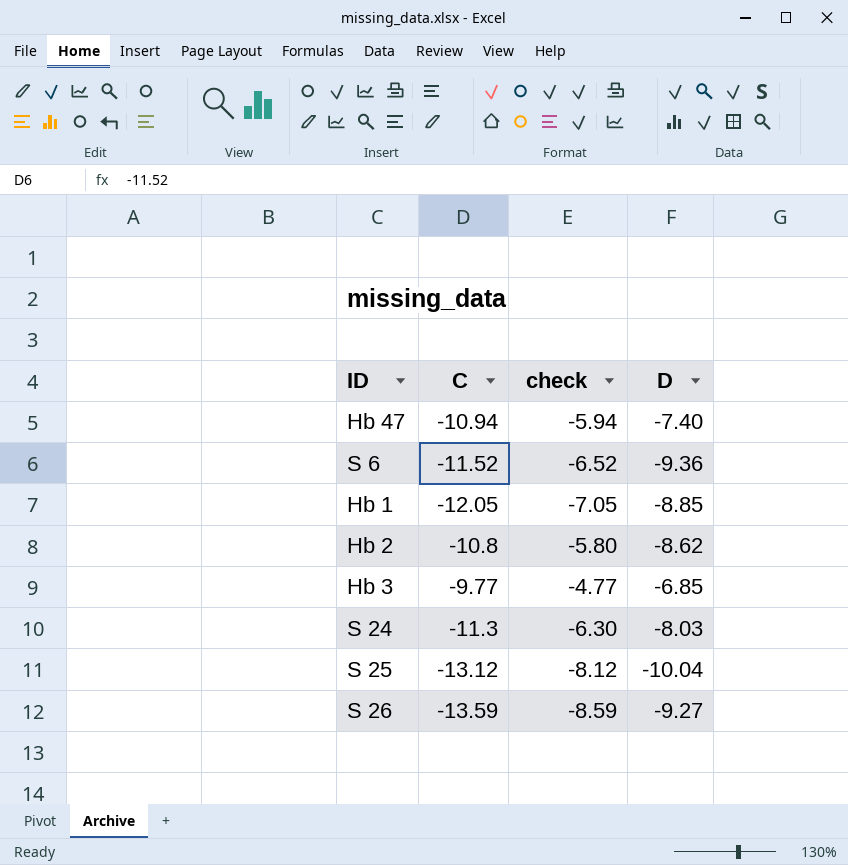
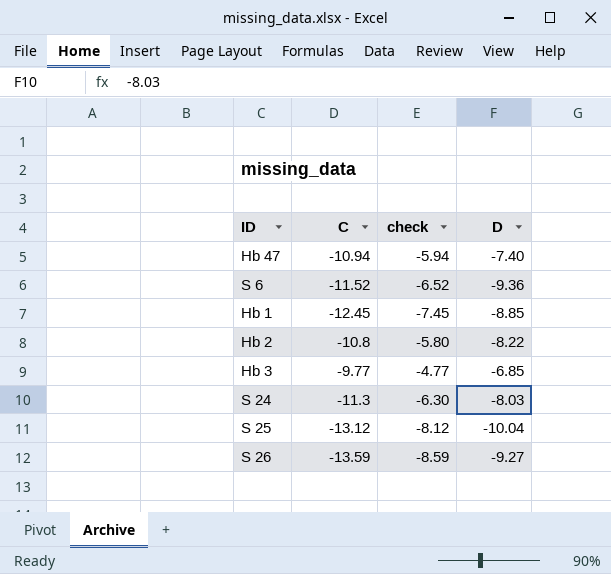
Hb 1 | C: -12.05 -> -12.45
Hb 1 | check: -7.05 -> -7.45
Hb 2 | D: -8.62 -> -8.22

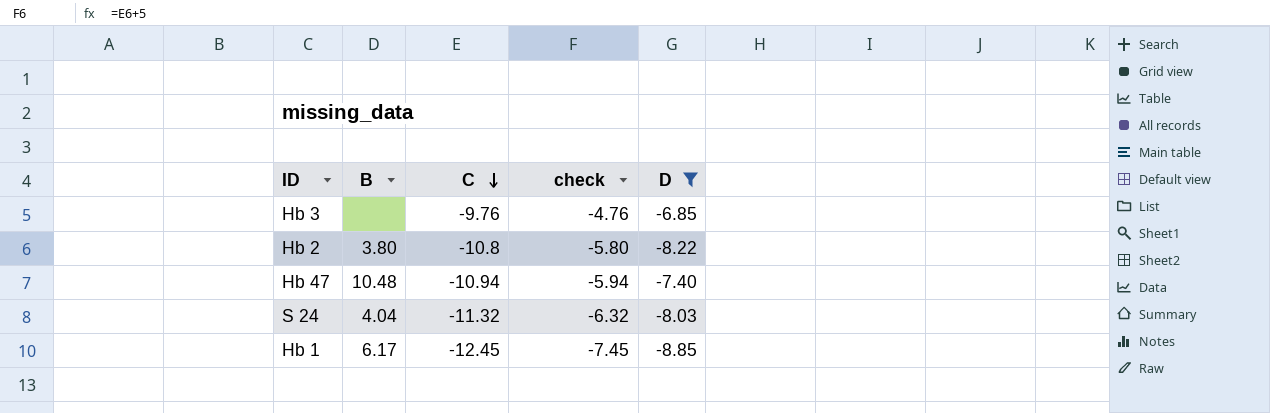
filter: none -> D >= -8.85
row order: none -> C descending
column B | position: none -> 2
Hb 3 | C: -9.77 -> -9.76
Hb 3 | check: -4.77 -> -4.76
S 24 | C: -11.3 -> -11.32
S 24 | check: -6.30 -> -6.32

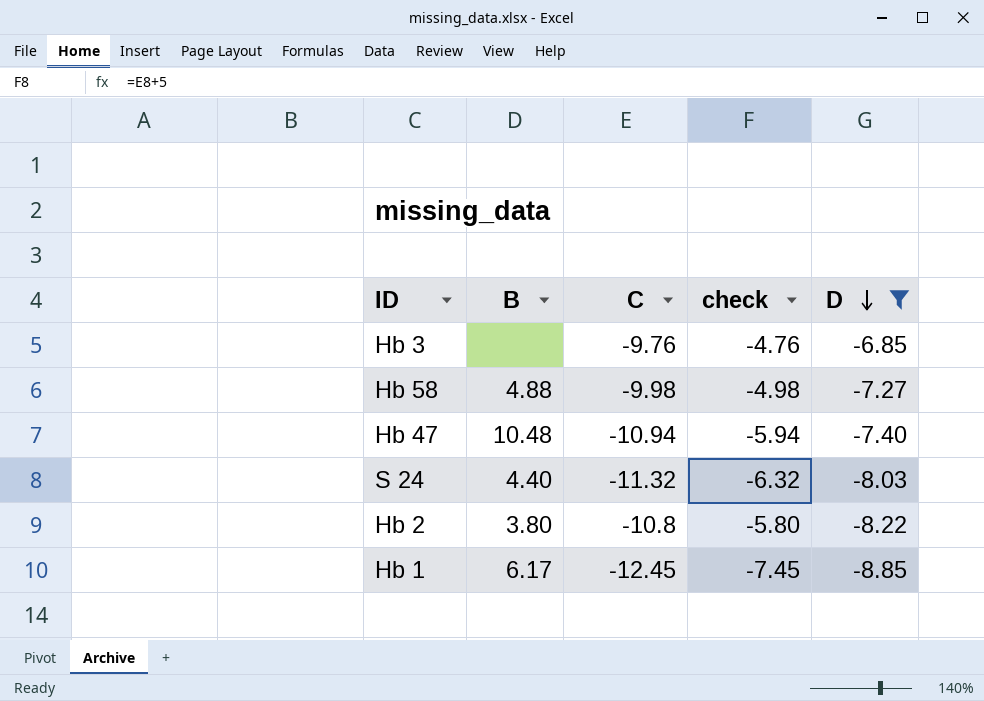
row order: C descending -> D descending
row Hb 58: none -> 4.88 | -9.98 | -4.98 | -7.27
S 24 | B: 4.04 -> 4.40

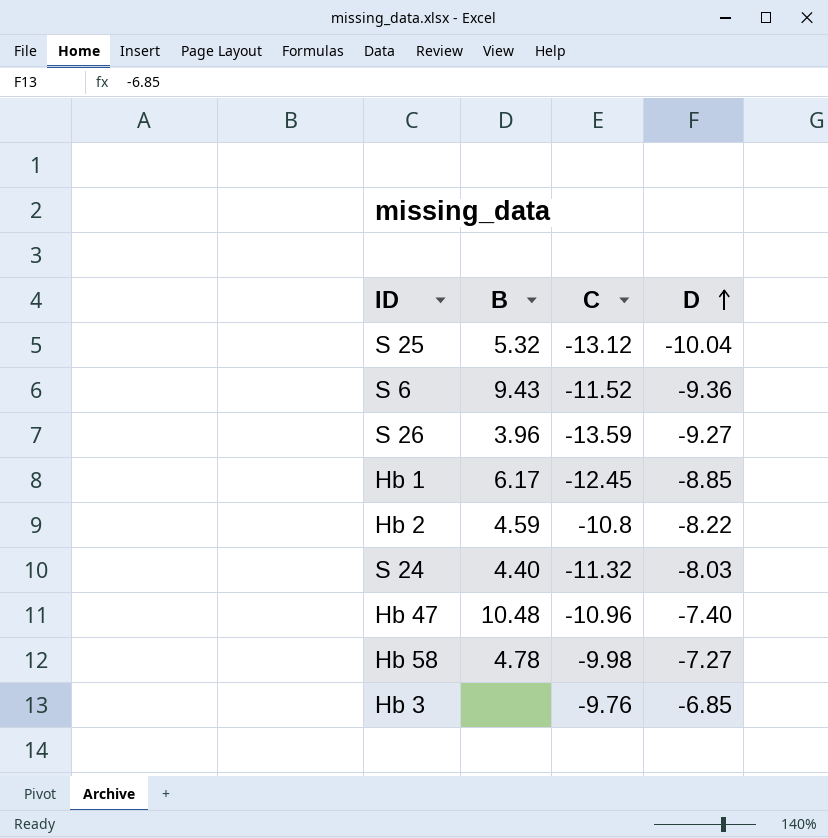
filter: D >= -8.85 -> none
row order: D descending -> D ascending
column check | formula: [C] + 5 -> none
Hb 2 | B: 3.80 -> 4.59
Hb 47 | C: -10.94 -> -10.96
Hb 58 | B: 4.88 -> 4.78

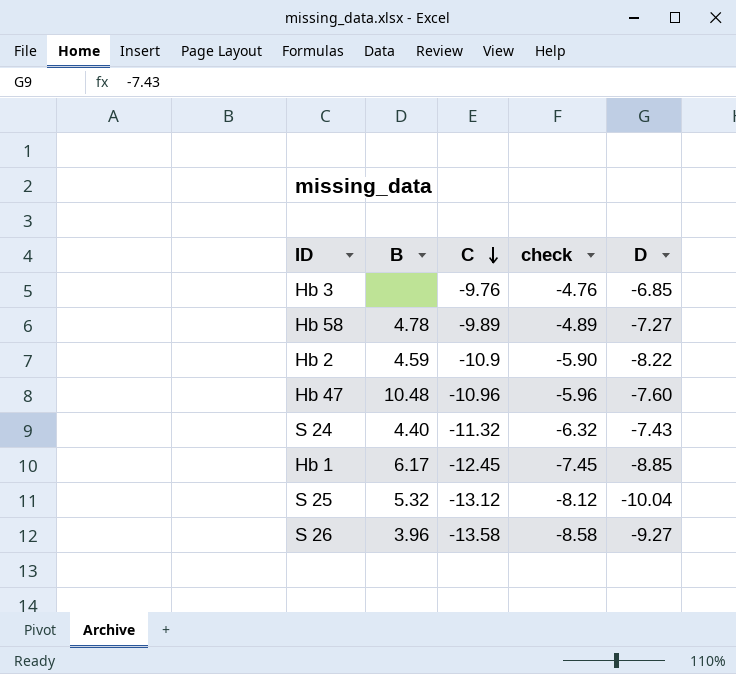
row order: D ascending -> C descending
column check | formula: none -> [C] + 5
row S 6: 9.43 | -11.52 | -9.36 -> none
Hb 58 | C: -9.98 -> -9.89
Hb 2 | C: -10.8 -> -10.9
Hb 47 | D: -7.40 -> -7.60
S 24 | D: -8.03 -> -7.43
S 26 | C: -13.59 -> -13.58

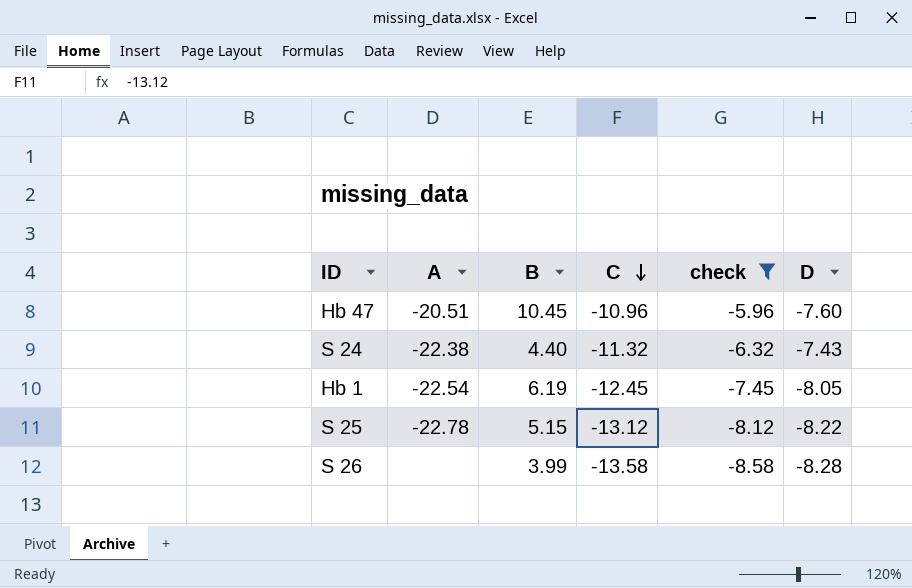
filter: none -> check <= -5.96
column A | position: none -> 2
Hb 47 | B: 10.48 -> 10.45
Hb 1 | B: 6.17 -> 6.19
Hb 1 | D: -8.85 -> -8.05
S 25 | B: 5.32 -> 5.15
S 25 | D: -10.04 -> -8.22
S 26 | B: 3.96 -> 3.99
S 26 | D: -9.27 -> -8.28

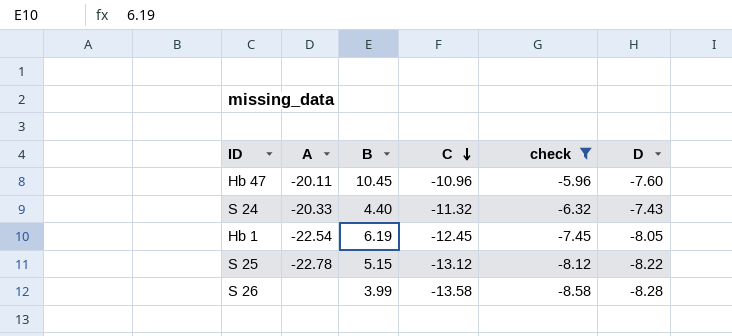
Hb 47 | A: -20.51 -> -20.11
S 24 | A: -22.38 -> -20.33

